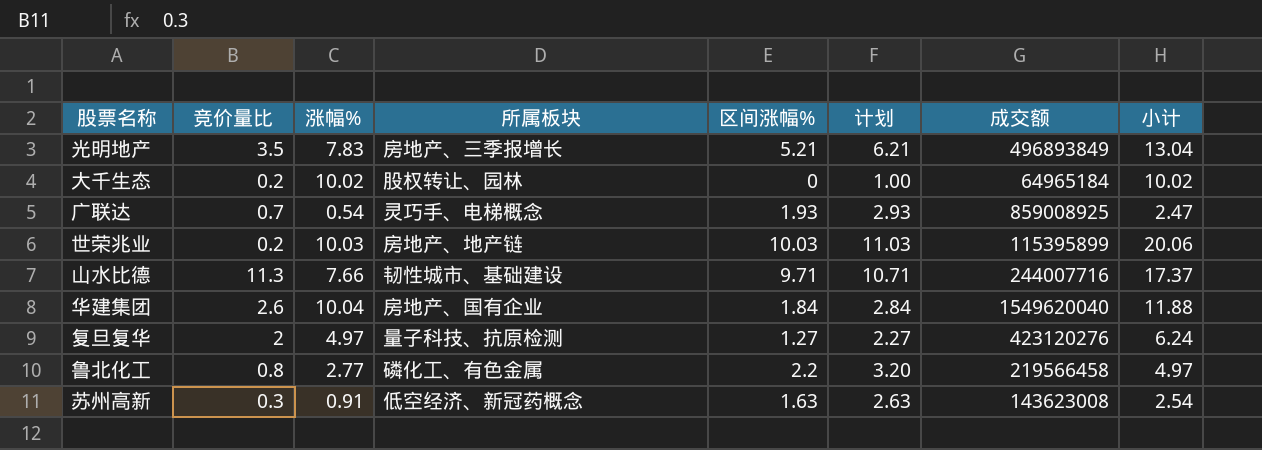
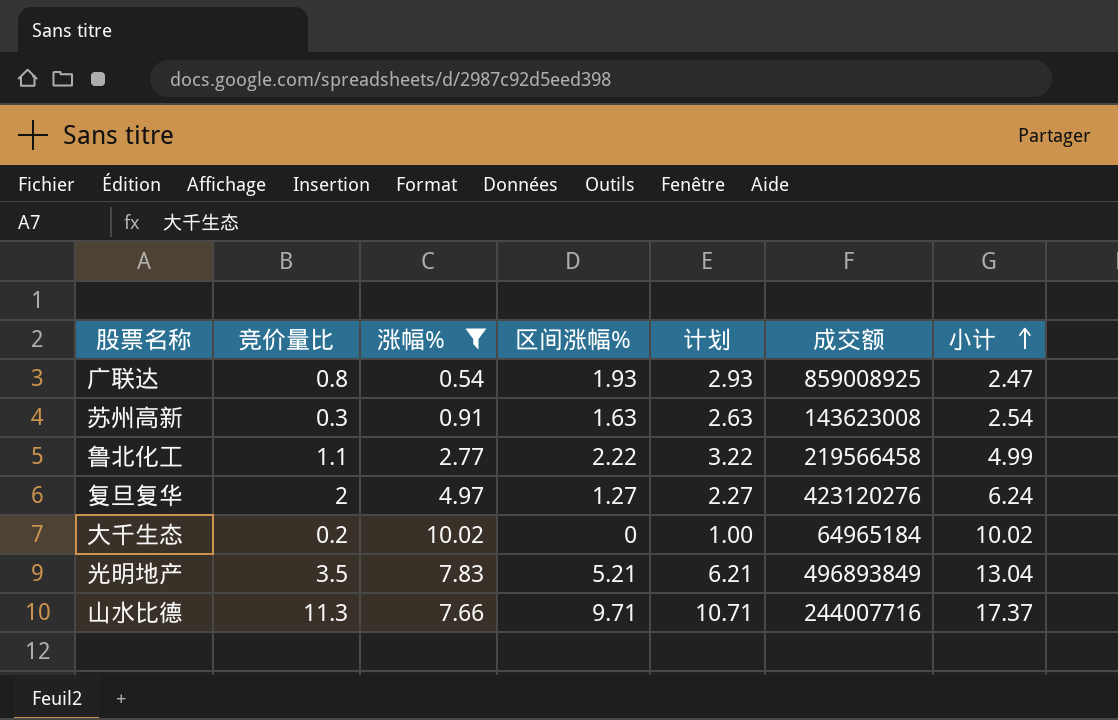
filter: none -> 涨幅% <= 10.02
row order: none -> 小计 ascending
column 所属板块 | position: 4 -> none
广联达 | 竞价量比: 0.7 -> 0.8
鲁北化工 | 竞价量比: 0.8 -> 1.1
鲁北化工 | 区间涨幅%: 2.2 -> 2.22
鲁北化工 | 计划: 3.20 -> 3.22
鲁北化工 | 小计: 4.97 -> 4.99

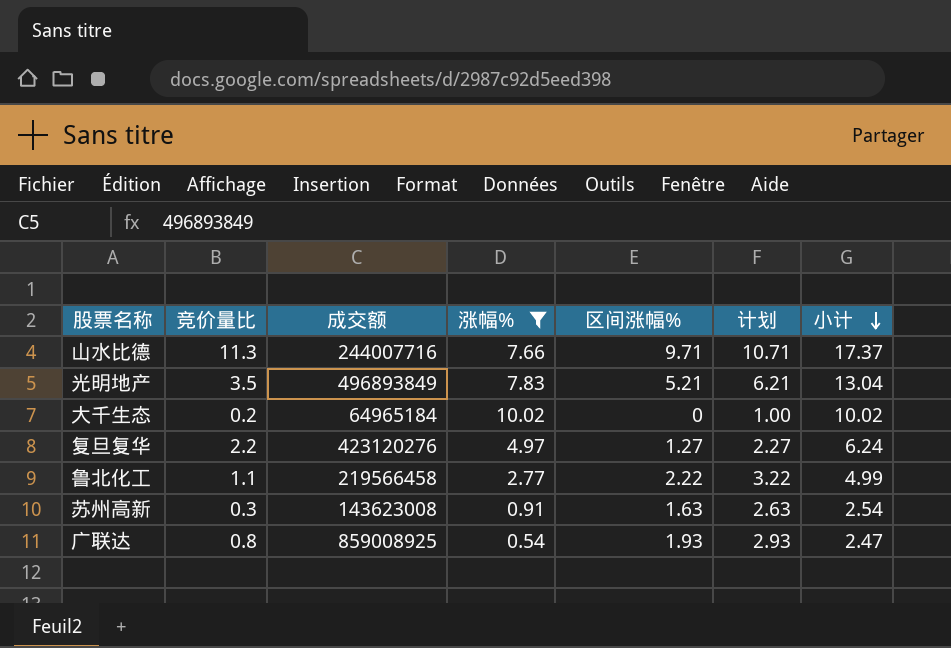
row order: 小计 ascending -> 小计 descending
column 成交额 | position: 6 -> 3
复旦复华 | 竞价量比: 2 -> 2.2

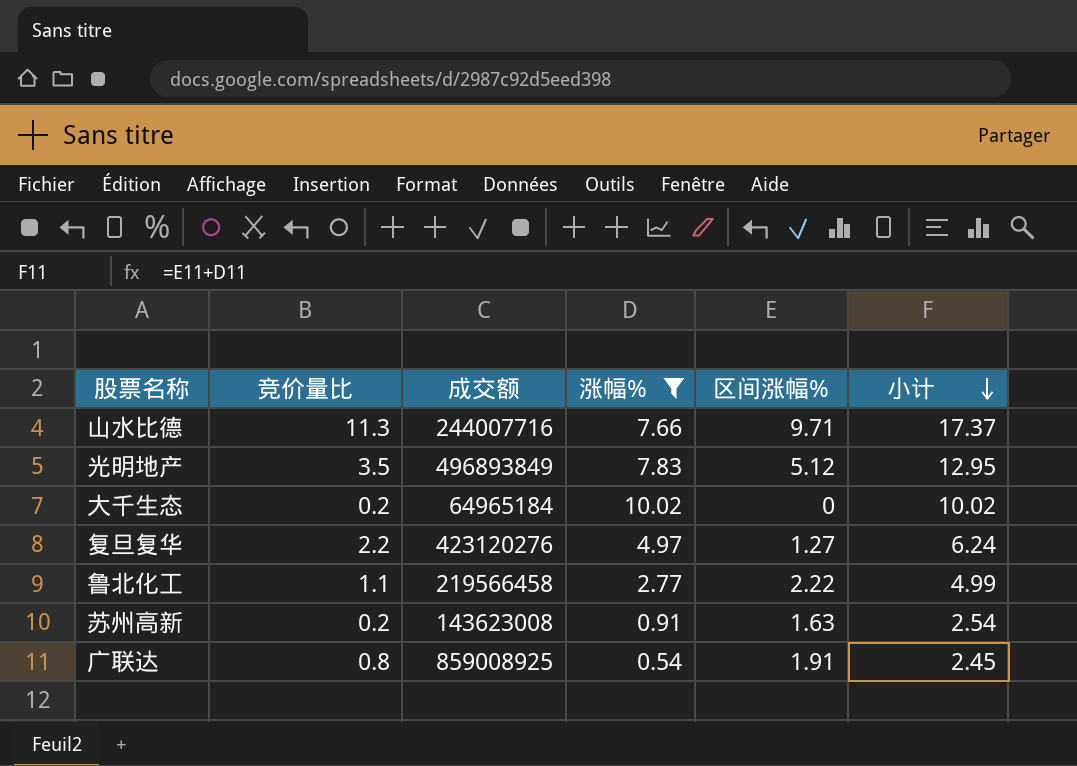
column 计划 | formula: [区间涨幅%] + 1 -> none
光明地产 | 区间涨幅%: 5.21 -> 5.12
光明地产 | 小计: 13.04 -> 12.95
苏州高新 | 竞价量比: 0.3 -> 0.2
广联达 | 区间涨幅%: 1.93 -> 1.91
广联达 | 小计: 2.47 -> 2.45

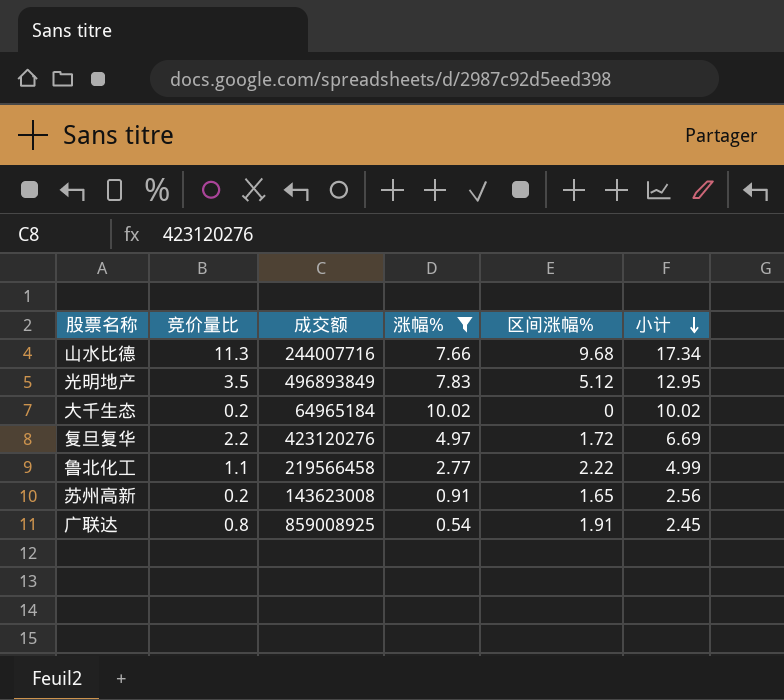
山水比德 | 区间涨幅%: 9.71 -> 9.68
山水比德 | 小计: 17.37 -> 17.34
复旦复华 | 区间涨幅%: 1.27 -> 1.72
复旦复华 | 小计: 6.24 -> 6.69
苏州高新 | 区间涨幅%: 1.63 -> 1.65
苏州高新 | 小计: 2.54 -> 2.56

